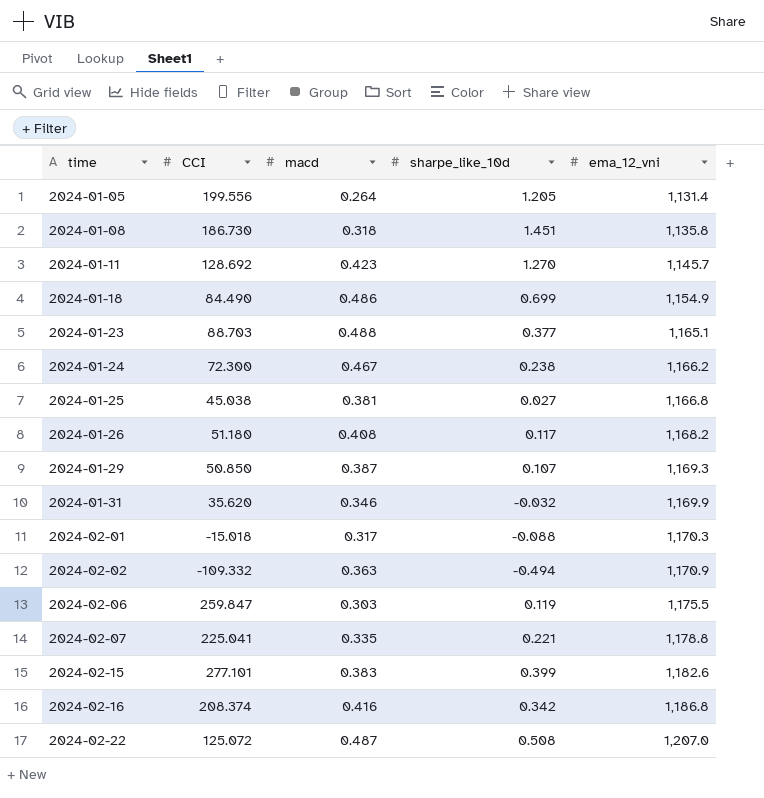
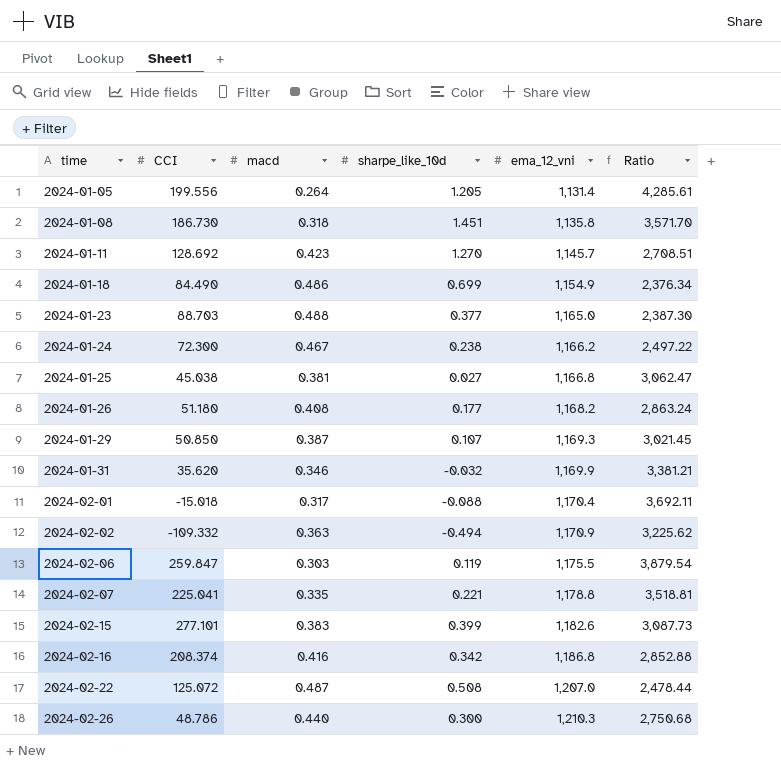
column Ratio | formula: none -> [ema_12_vni] / [macd]
2024-01-23 | ema_12_vni: 1,165.1 -> 1,165.0
2024-01-26 | sharpe_like_10d: 0.117 -> 0.177
2024-02-01 | ema_12_vni: 1,170.3 -> 1,170.4
row 2024-02-26: none -> 48.786 | 0.440 | 0.300 | 1,210.3 | 2,750.68

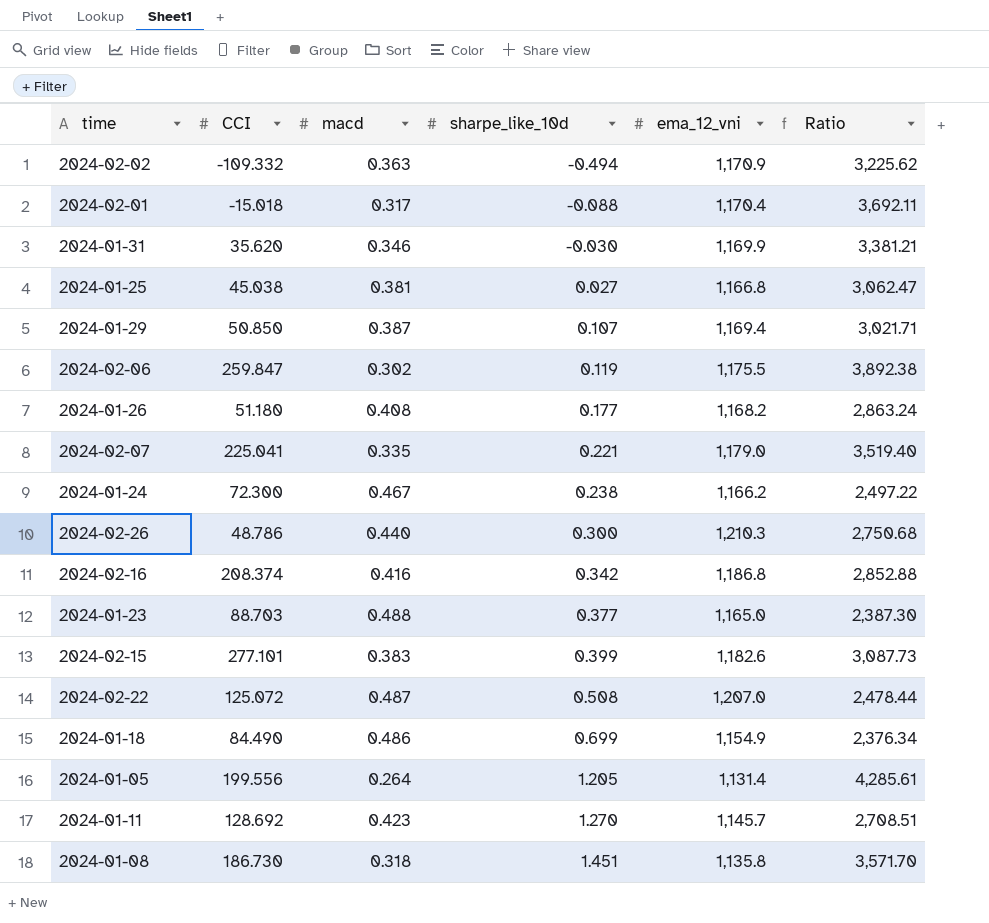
row order: time ascending -> sharpe_like_10d ascending
2024-01-31 | sharpe_like_10d: -0.032 -> -0.030
2024-01-29 | ema_12_vni: 1,169.3 -> 1,169.4
2024-01-29 | Ratio: 3,021.45 -> 3,021.71
2024-02-06 | macd: 0.303 -> 0.302
2024-02-06 | Ratio: 3,879.54 -> 3,892.38
2024-02-07 | ema_12_vni: 1,178.8 -> 1,179.0
2024-02-07 | Ratio: 3,518.81 -> 3,519.40

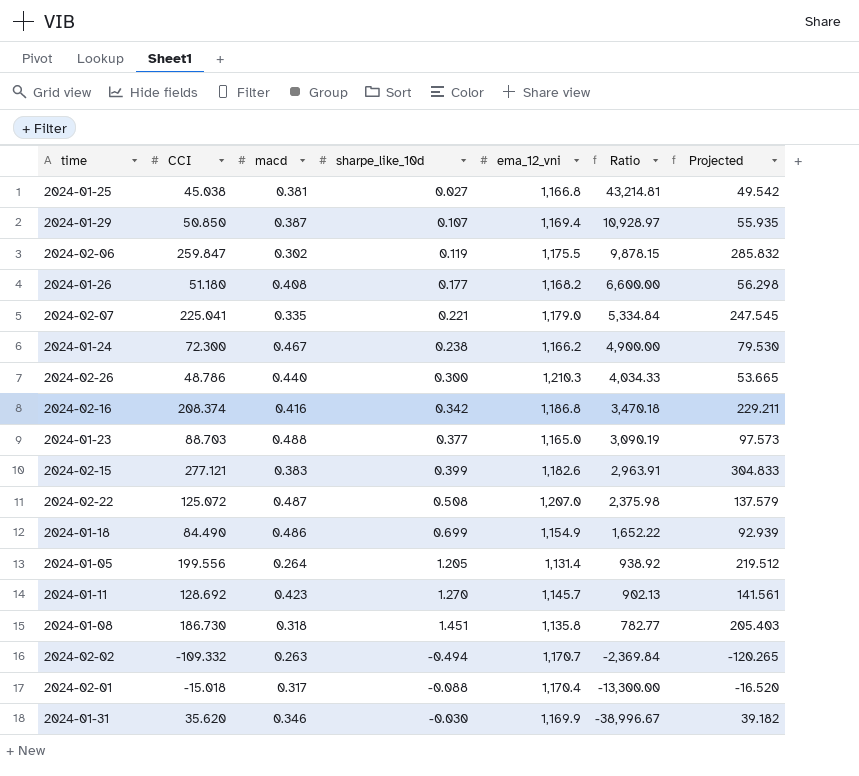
row order: sharpe_like_10d ascending -> Ratio descending
column Ratio | formula: [ema_12_vni] / [macd] -> [ema_12_vni] / [sharpe_like_10d]
column Projected | formula: none -> [CCI] * 1.1
2024-02-15 | CCI: 277.101 -> 277.121
2024-02-02 | macd: 0.363 -> 0.263
2024-02-02 | ema_12_vni: 1,170.9 -> 1,170.7

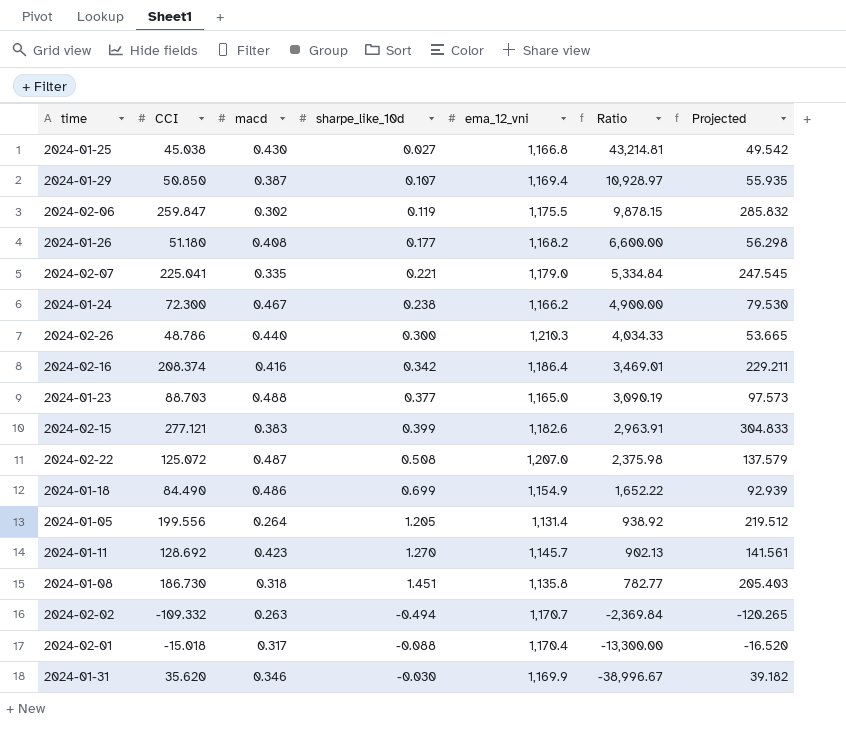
2024-01-25 | macd: 0.381 -> 0.430
2024-02-16 | ema_12_vni: 1,186.8 -> 1,186.4
2024-02-16 | Ratio: 3,470.18 -> 3,469.01

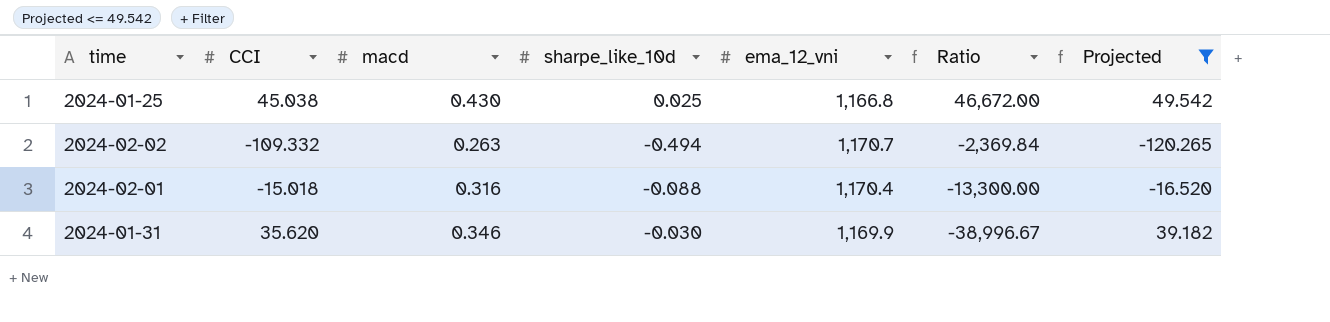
filter: none -> Projected <= 49.542
2024-01-25 | sharpe_like_10d: 0.027 -> 0.025
2024-01-25 | Ratio: 43,214.81 -> 46,672.00
2024-02-01 | macd: 0.317 -> 0.316

